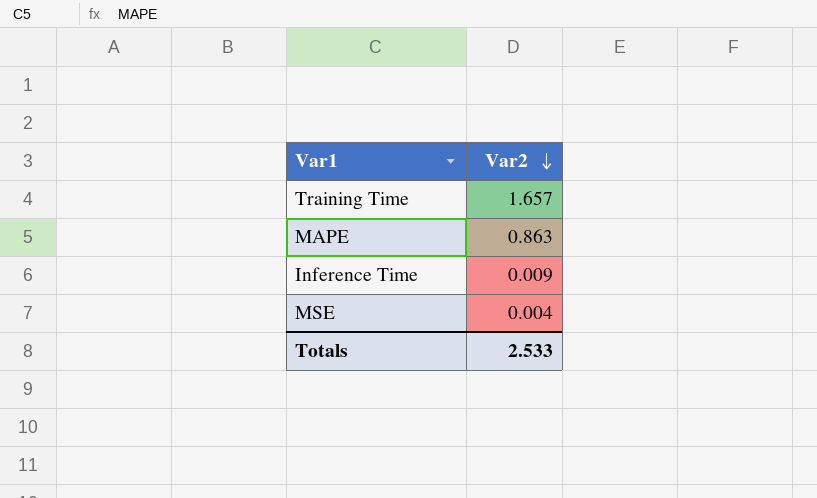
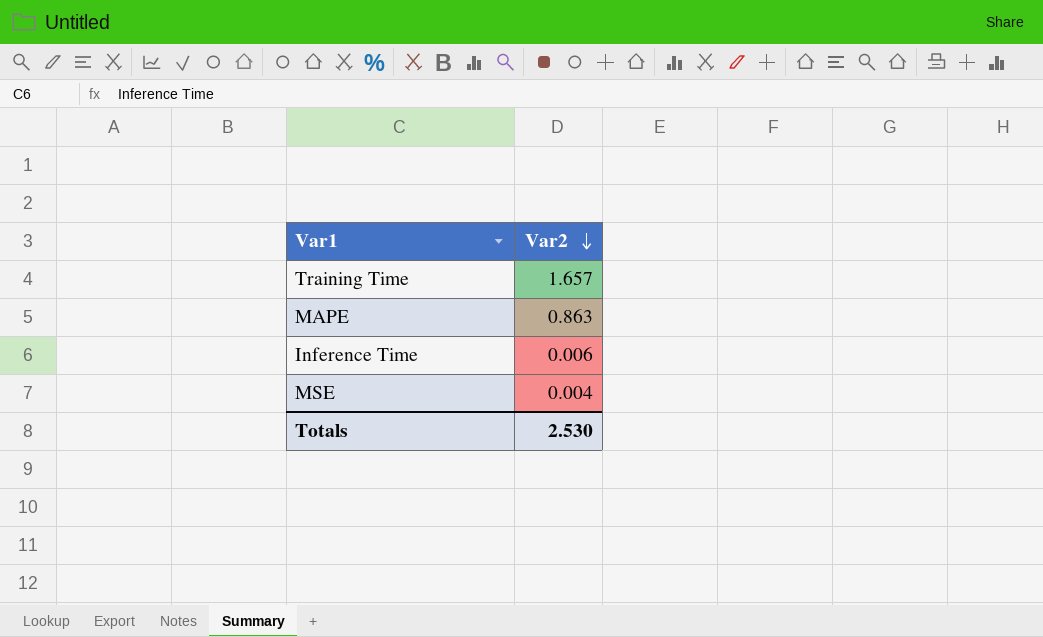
Inference Time | Var2: 0.009 -> 0.006
Totals | Var2: 2.533 -> 2.530

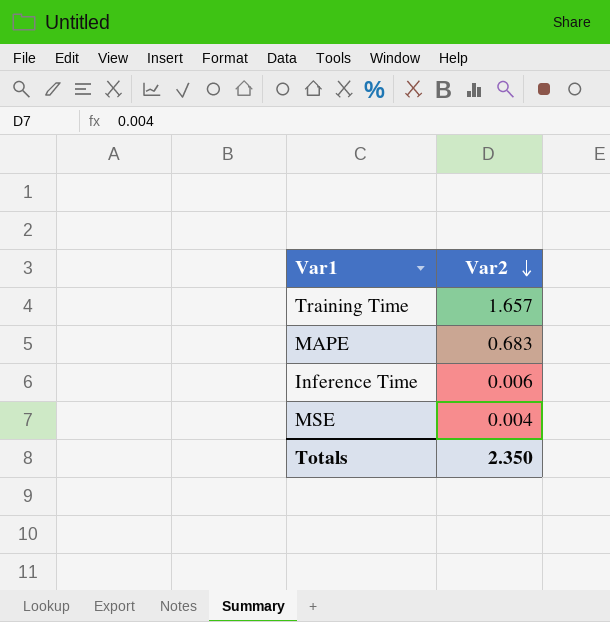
MAPE | Var2: 0.863 -> 0.683
Totals | Var2: 2.530 -> 2.350

